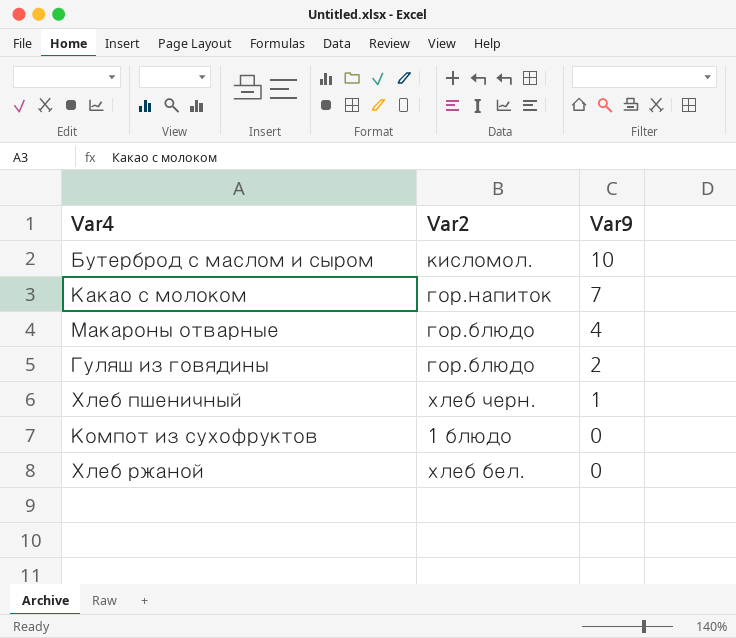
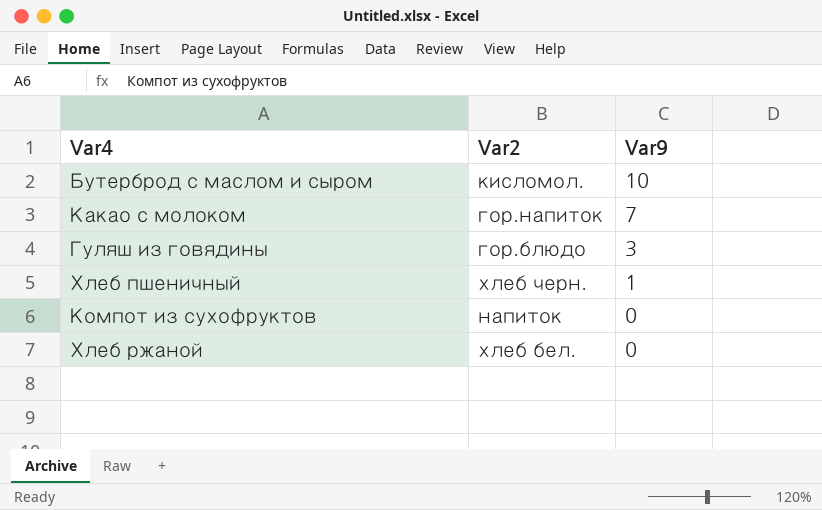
row Макароны отварные: гор.блюдо | 4 -> none
Гуляш из говядины | Var9: 2 -> 3
Компот из сухофруктов | Var2: 1 блюдо -> напиток

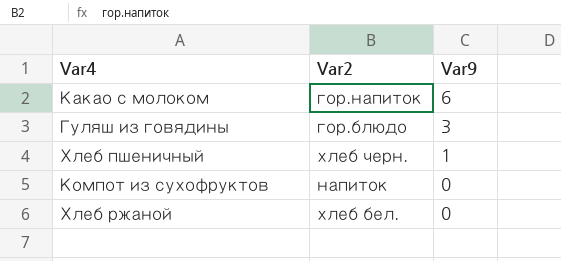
row Бутерброд с маслом и сыром: кисломол. | 10 -> none
Какао с молоком | Var9: 7 -> 6

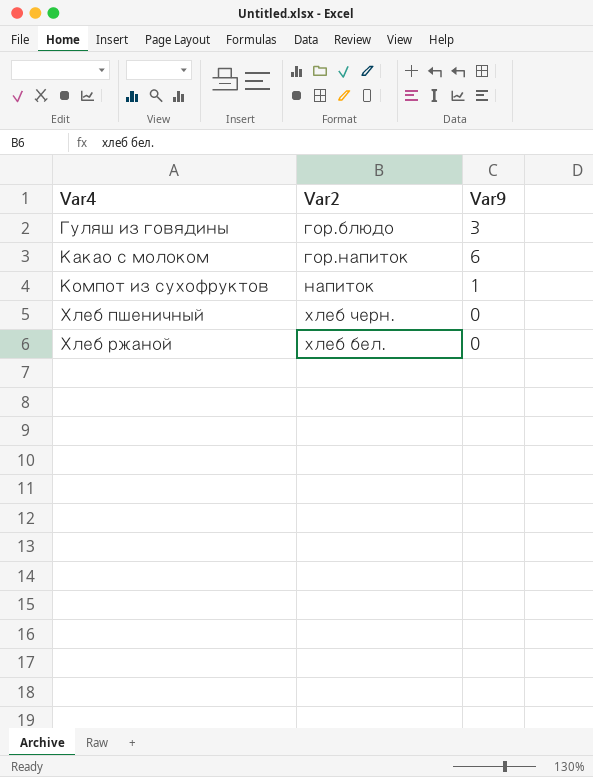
row order: Var9 descending -> Var4 ascending
Компот из сухофруктов | Var9: 0 -> 1
Хлеб пшеничный | Var9: 1 -> 0

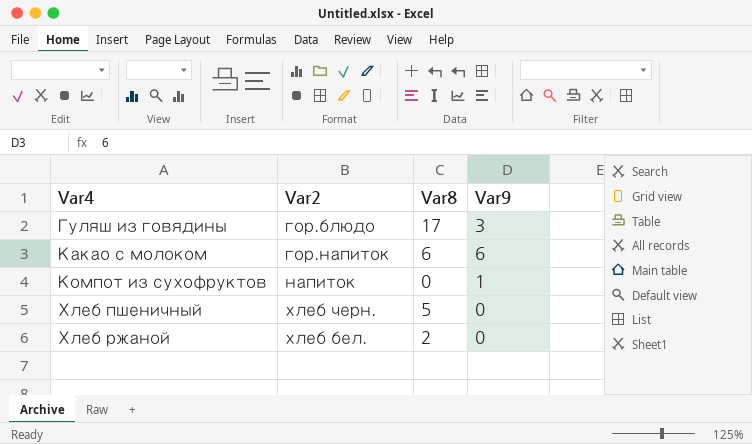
column Var8 | position: none -> 3

